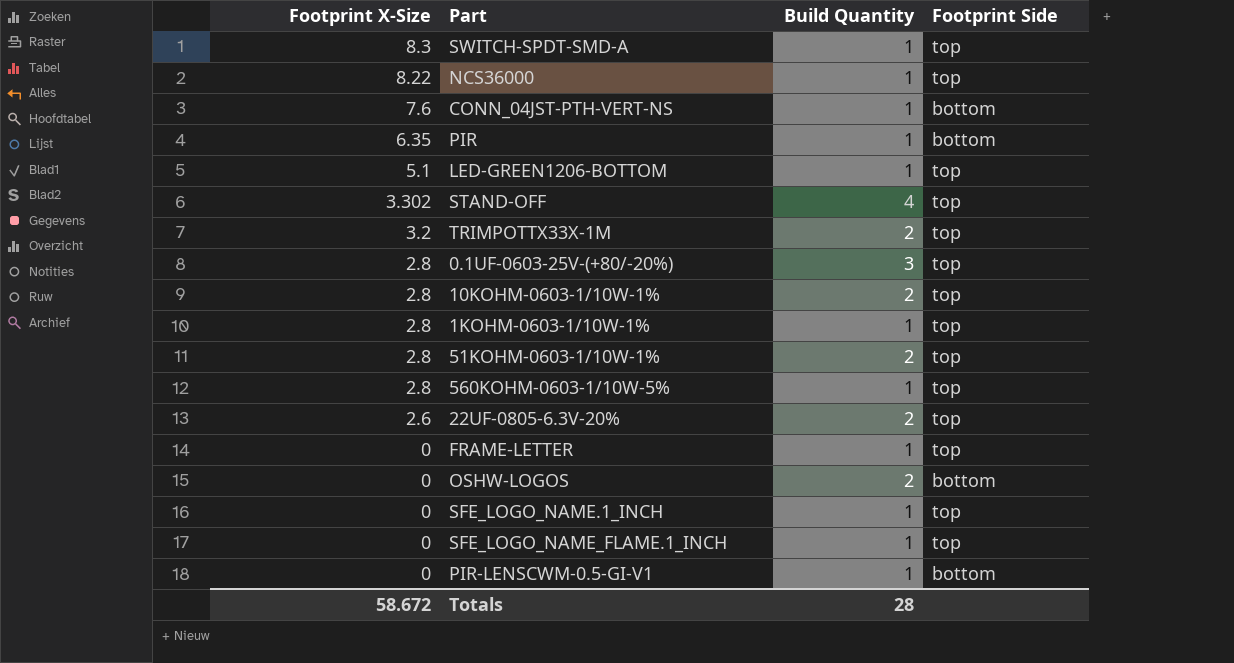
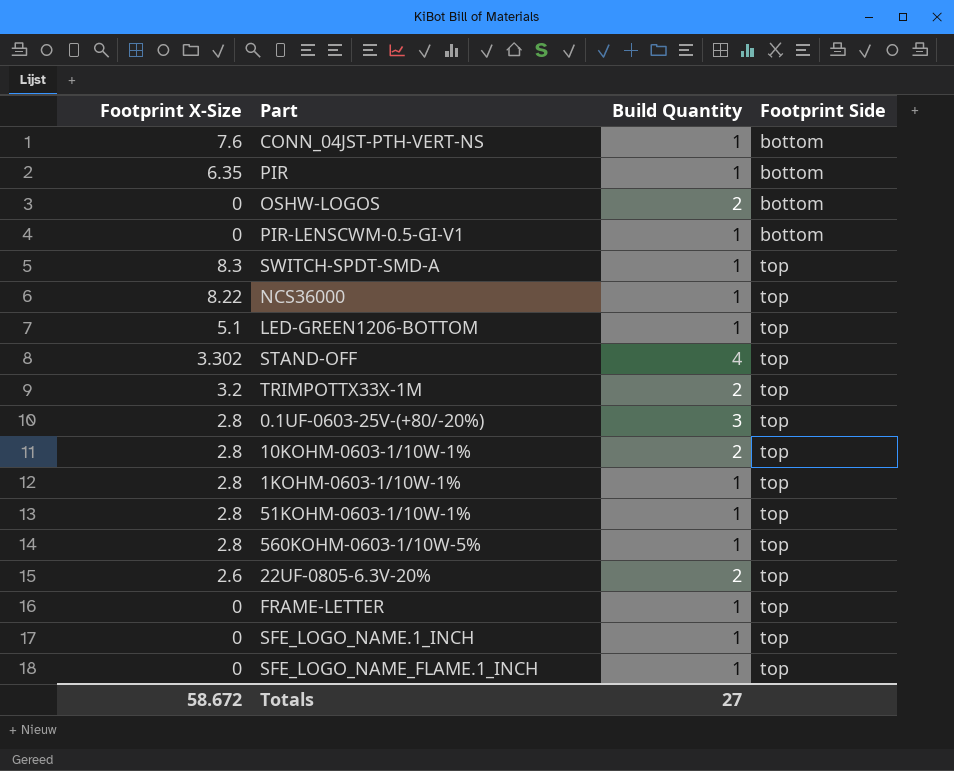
row order: Footprint X-Size descending -> Footprint Side ascending
51KOHM-0603-1/10W-1% | Build Quantity: 2 -> 1
Totals | Build Quantity: 28 -> 27

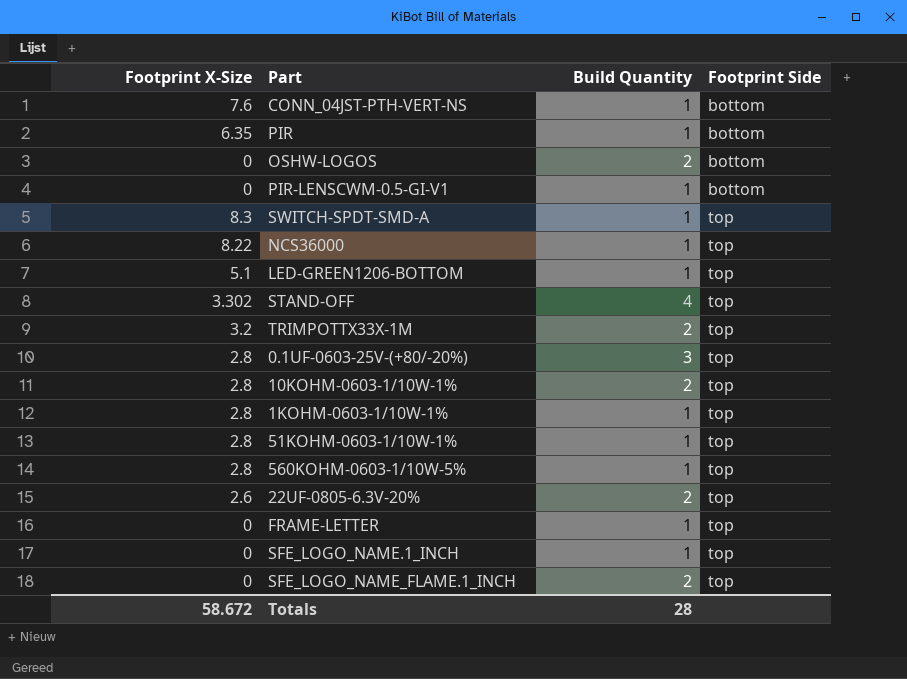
SFE_LOGO_NAME_FLAME.1_INCH | Build Quantity: 1 -> 2
Totals | Build Quantity: 27 -> 28

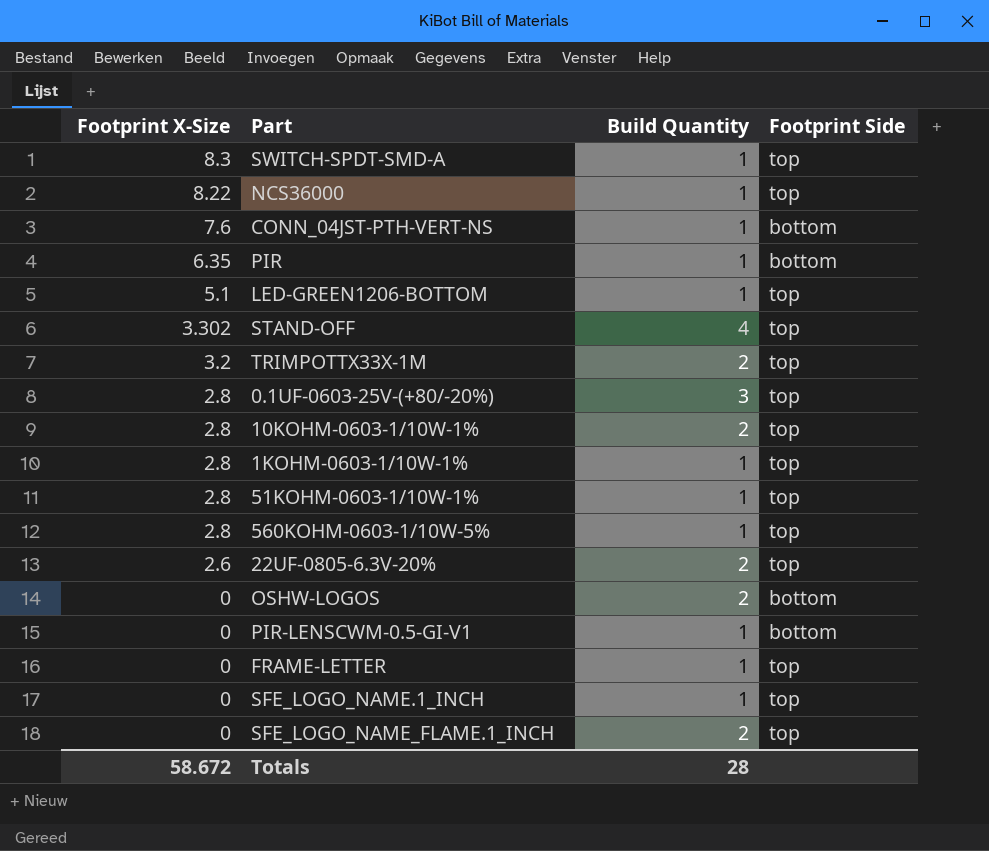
row order: Footprint Side ascending -> Footprint X-Size descending

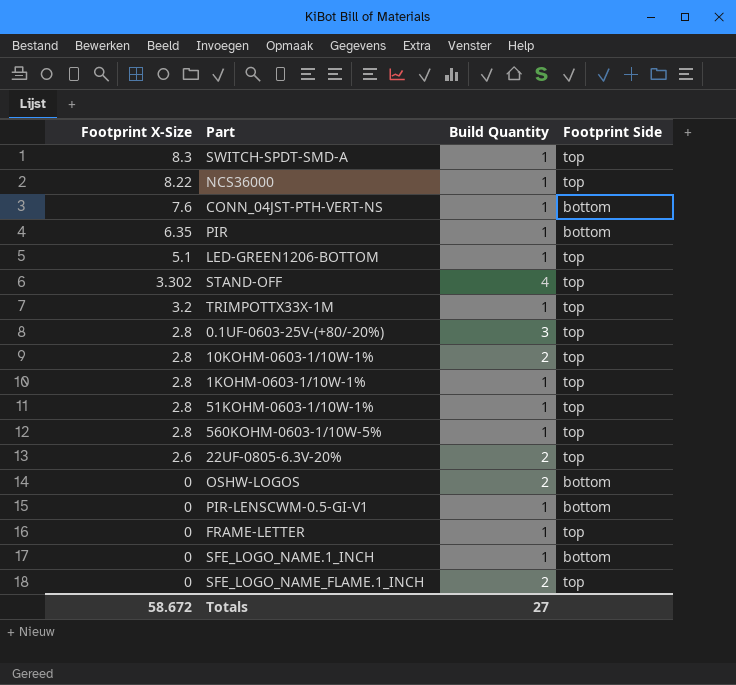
TRIMPOTTX33X-1M | Build Quantity: 2 -> 1
SFE_LOGO_NAME.1_INCH | Footprint Side: top -> bottom
Totals | Build Quantity: 28 -> 27

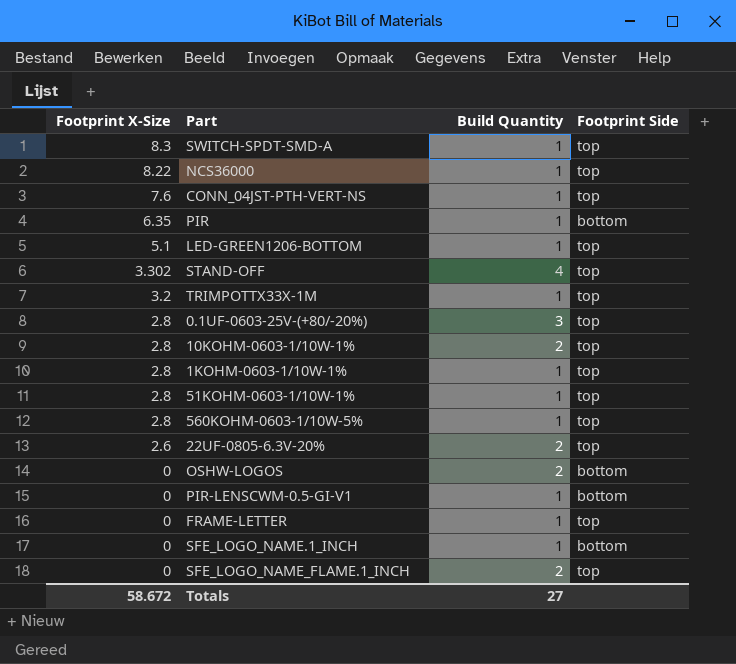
CONN_04JST-PTH-VERT-NS | Footprint Side: bottom -> top

